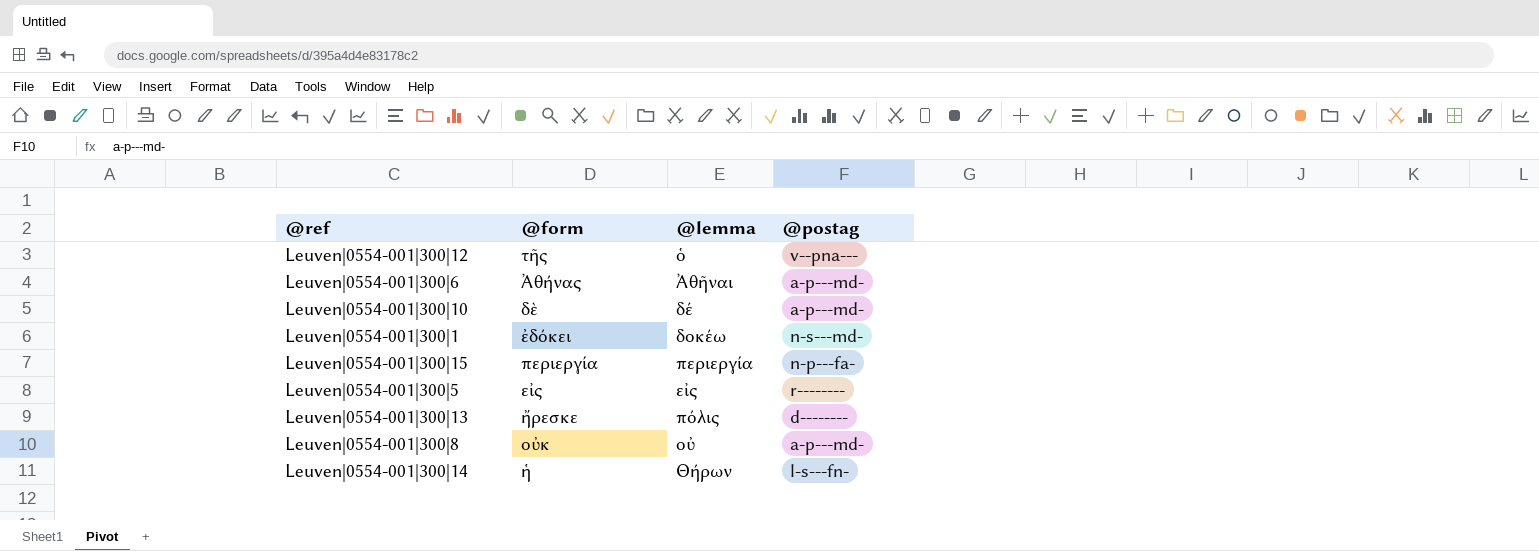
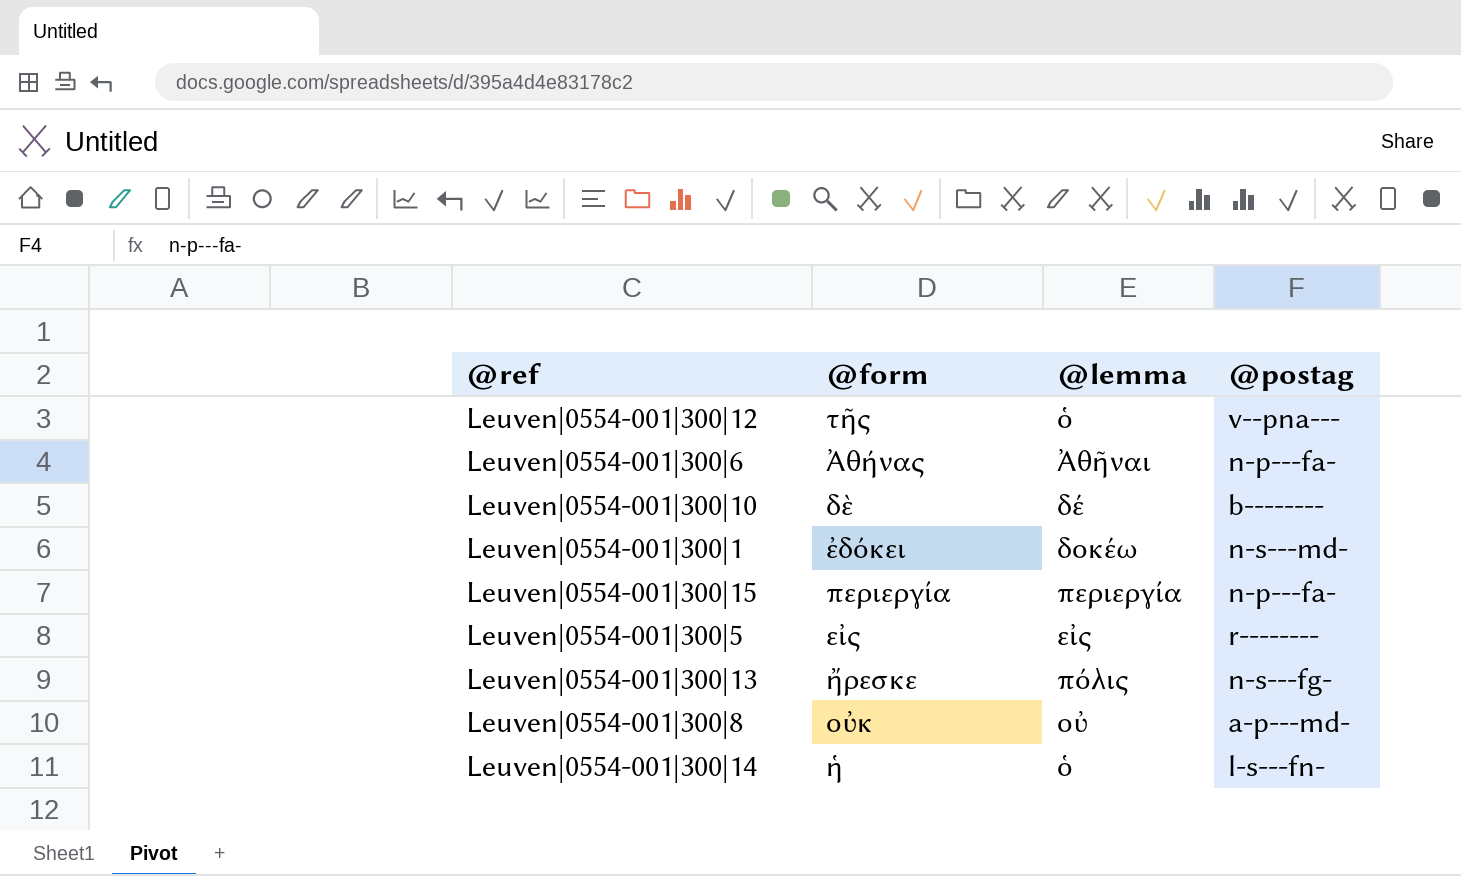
Leuven|0554-001|300|6 | @postag: a-p---md- -> n-p---fa-
Leuven|0554-001|300|10 | @postag: a-p---md- -> b--------
Leuven|0554-001|300|13 | @postag: d-------- -> n-s---fg-
Leuven|0554-001|300|14 | @lemma: Θήρων -> ὁ

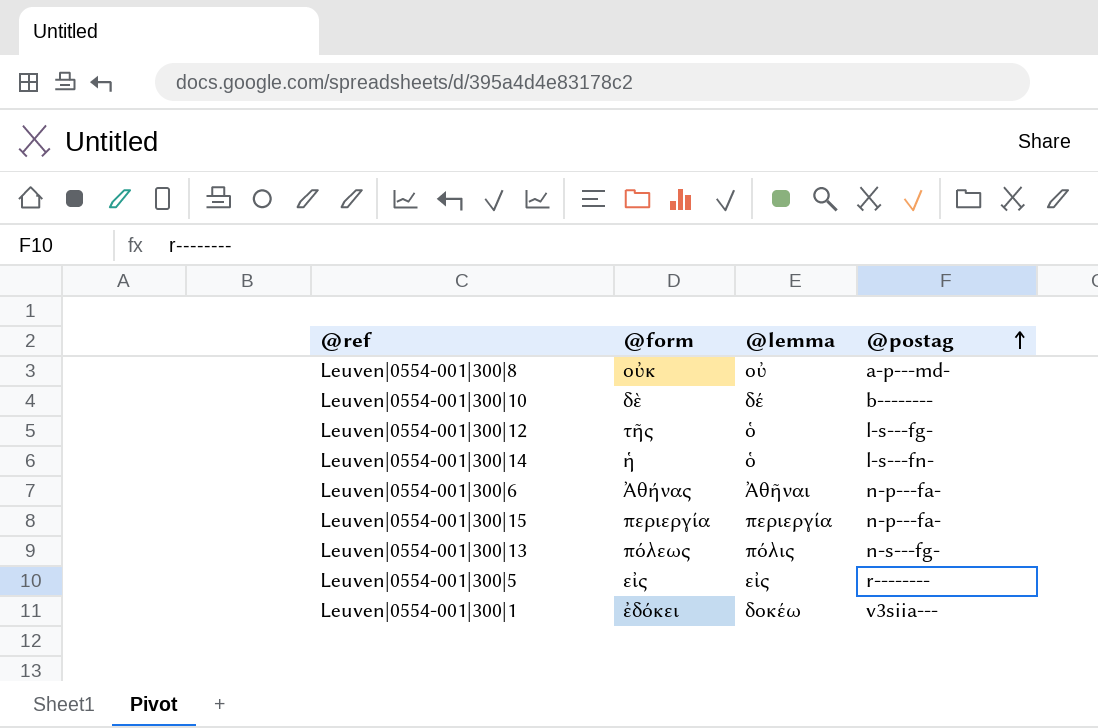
row order: none -> @postag ascending
Leuven|0554-001|300|12 | @postag: v--pna--- -> l-s---fg-
Leuven|0554-001|300|13 | @form: ἤρεσκε -> πόλεως
Leuven|0554-001|300|1 | @postag: n-s---md- -> v3siia---

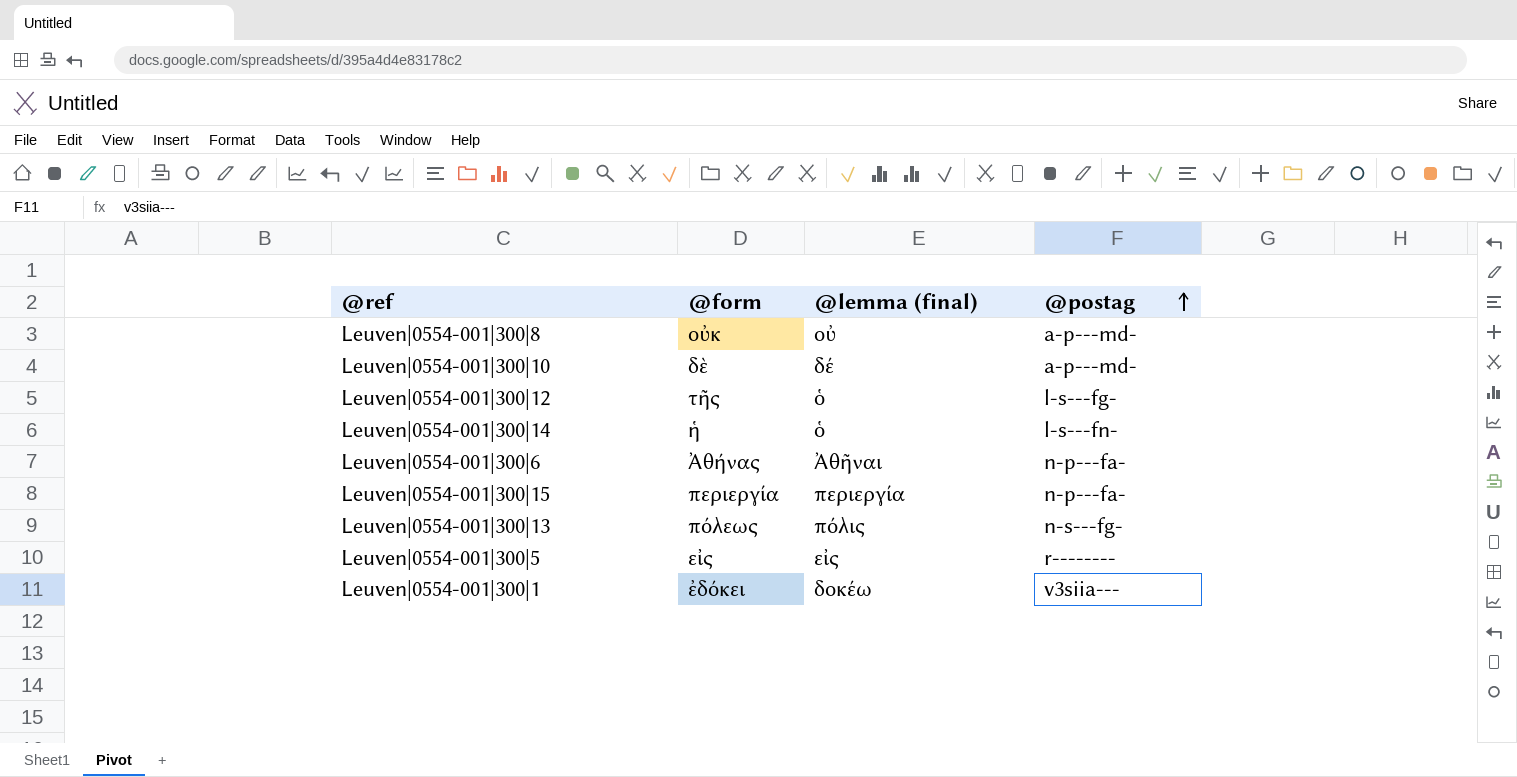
column name: @lemma -> @lemma (final)
Leuven|0554-001|300|10 | @postag: b-------- -> a-p---md-

